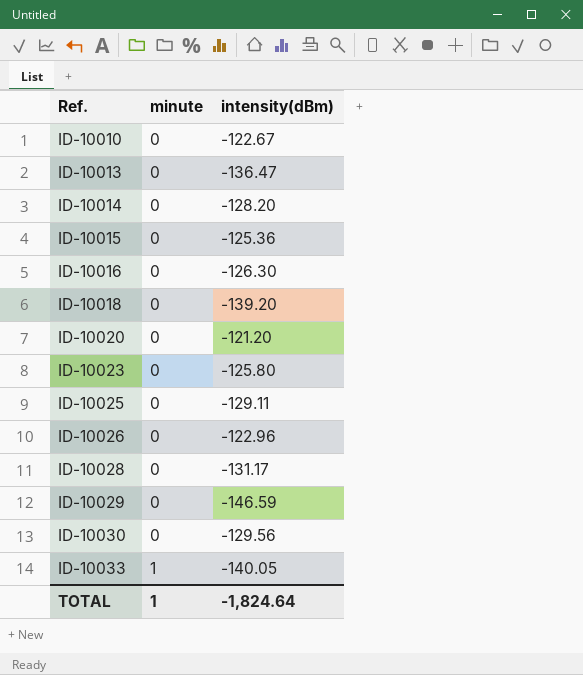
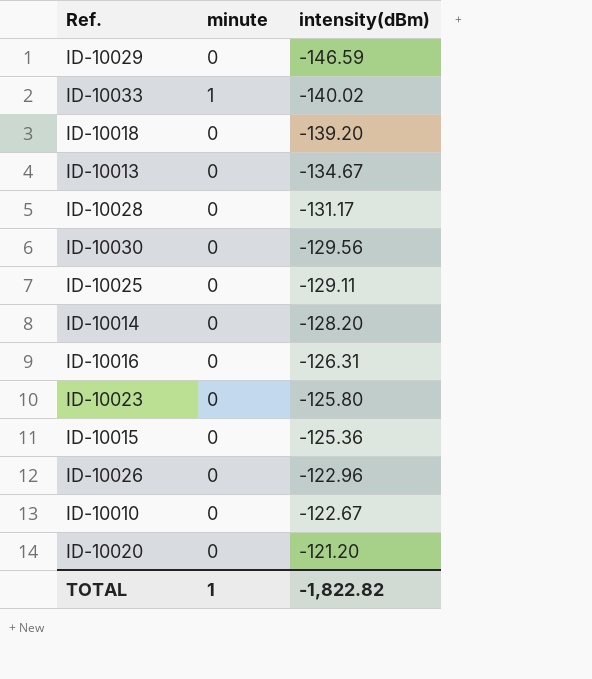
row order: Ref. ascending -> intensity(dBm) ascending
ID-10033 | intensity(dBm): -140.05 -> -140.02
ID-10013 | intensity(dBm): -136.47 -> -134.67
ID-10016 | intensity(dBm): -126.30 -> -126.31
TOTAL | intensity(dBm): -1,824.64 -> -1,822.82

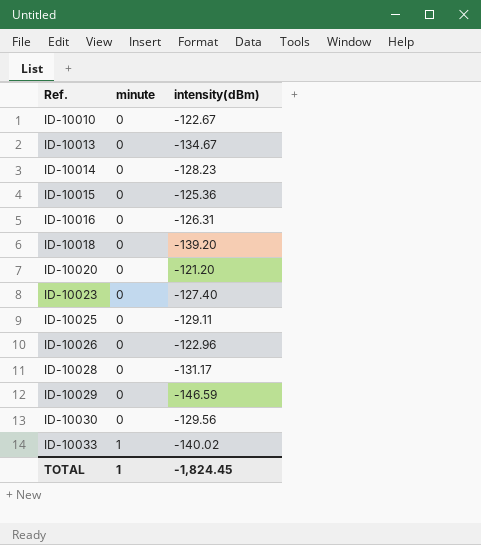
row order: intensity(dBm) ascending -> Ref. ascending
ID-10014 | intensity(dBm): -128.20 -> -128.23
ID-10023 | intensity(dBm): -125.80 -> -127.40
TOTAL | intensity(dBm): -1,822.82 -> -1,824.45

